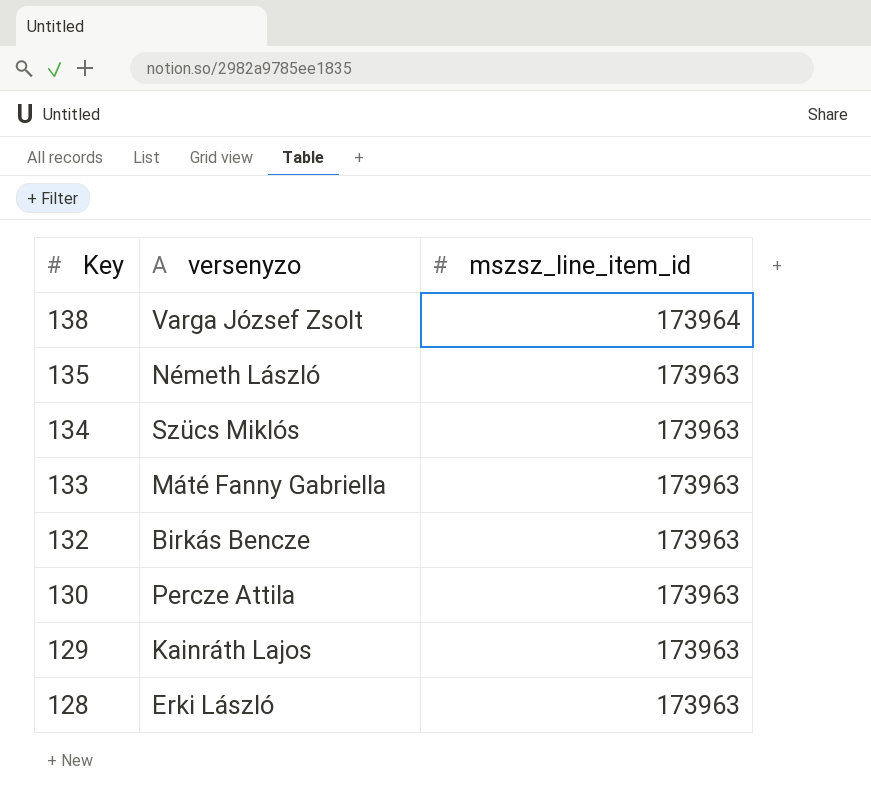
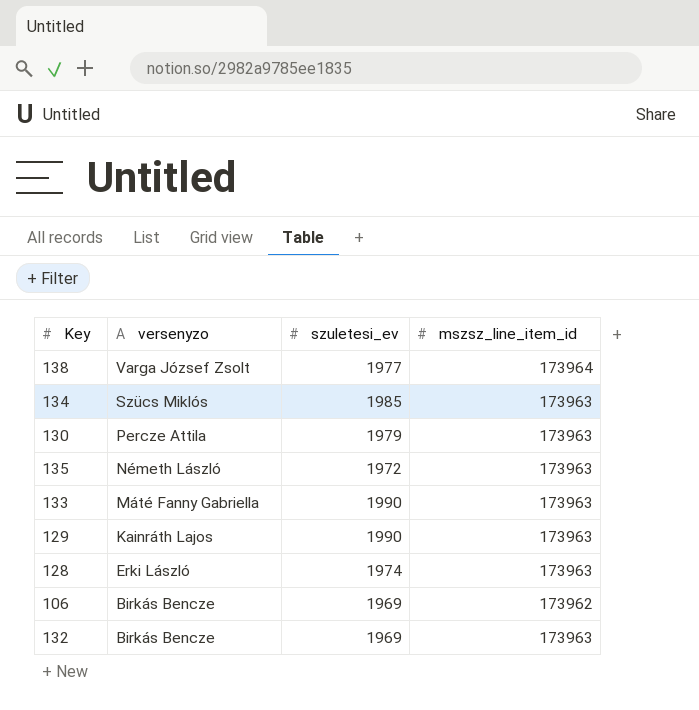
row order: Key descending -> versenyzo descending
column szuletesi_ev | position: none -> 3
row 106: none -> Birkás Bencze | 1969 | 173962

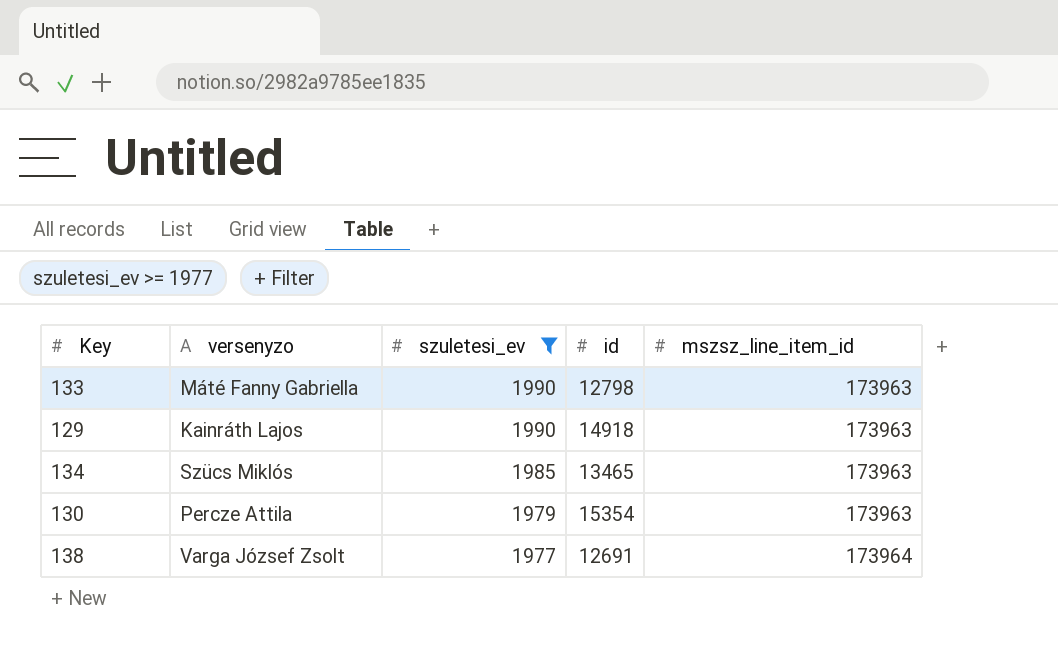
filter: none -> szuletesi_ev >= 1977
row order: versenyzo descending -> szuletesi_ev descending
column id | position: none -> 4

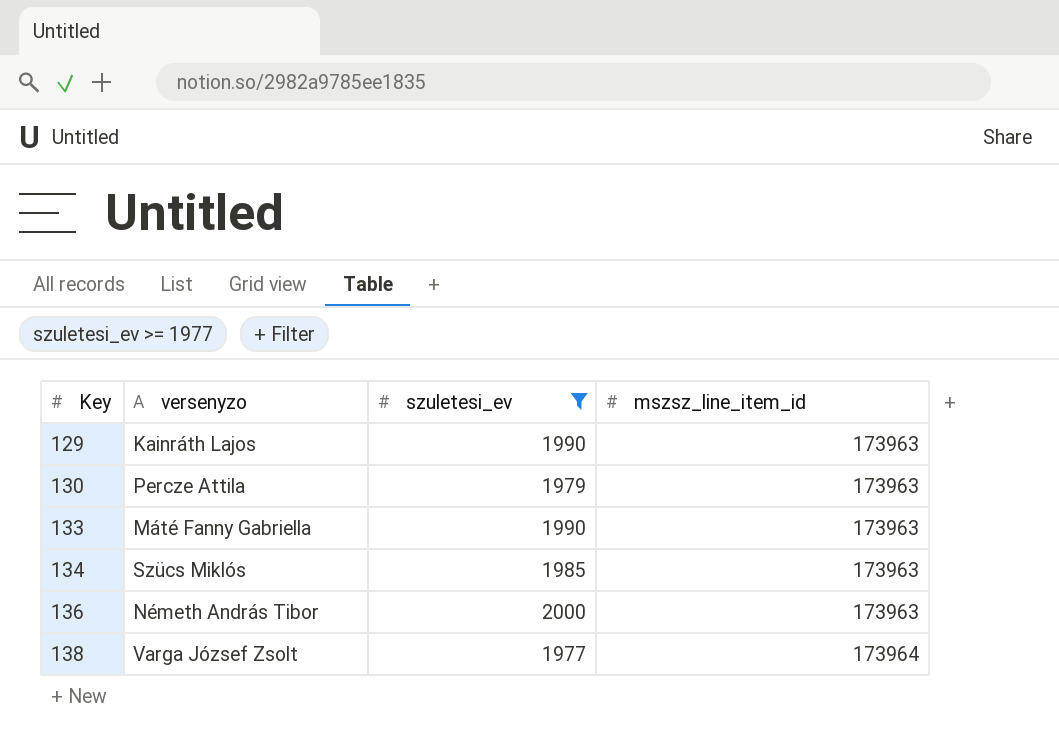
row order: szuletesi_ev descending -> Key ascending
column id | position: 4 -> none
row 136: none -> Németh András Tibor | 2000 | 173963

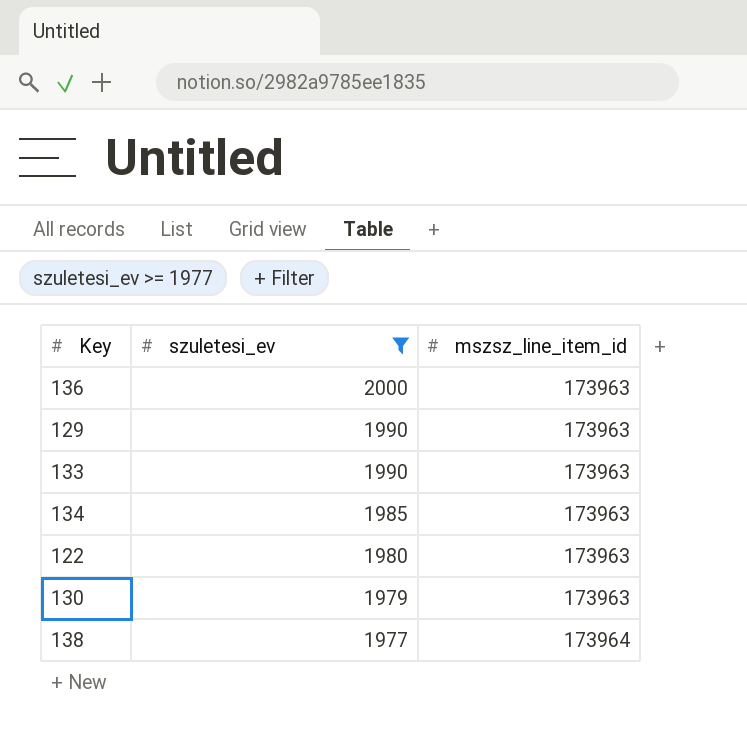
row order: Key ascending -> szuletesi_ev descending
column versenyzo | position: 2 -> none
row 122: none -> 1980 | 173963

